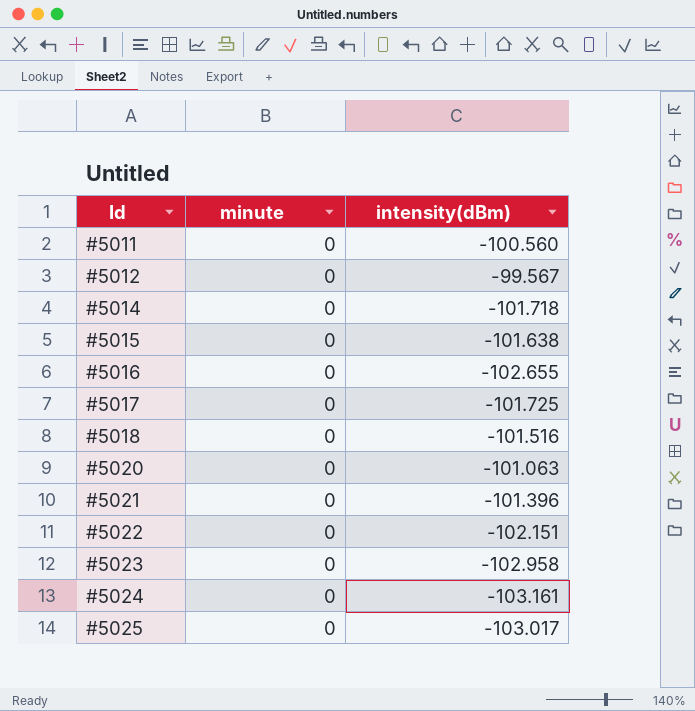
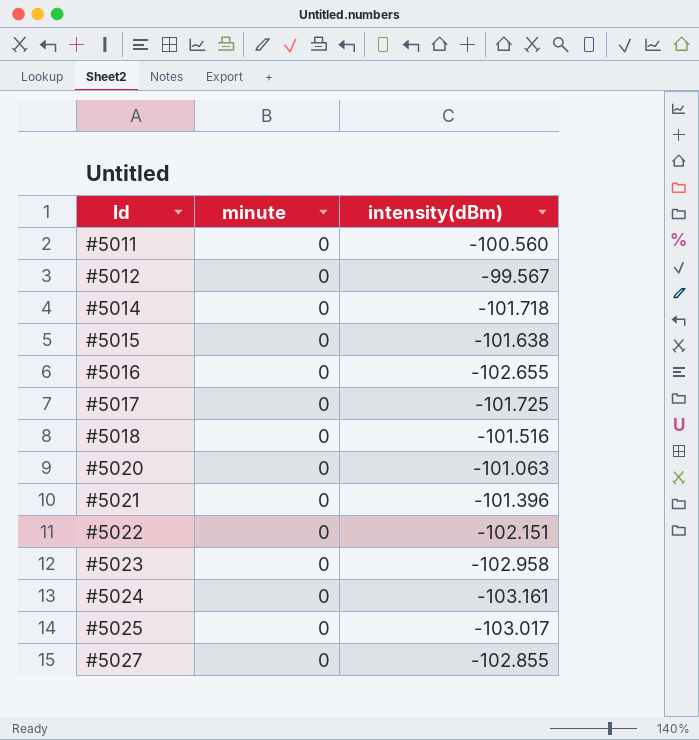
row #5027: none -> 0 | -102.855

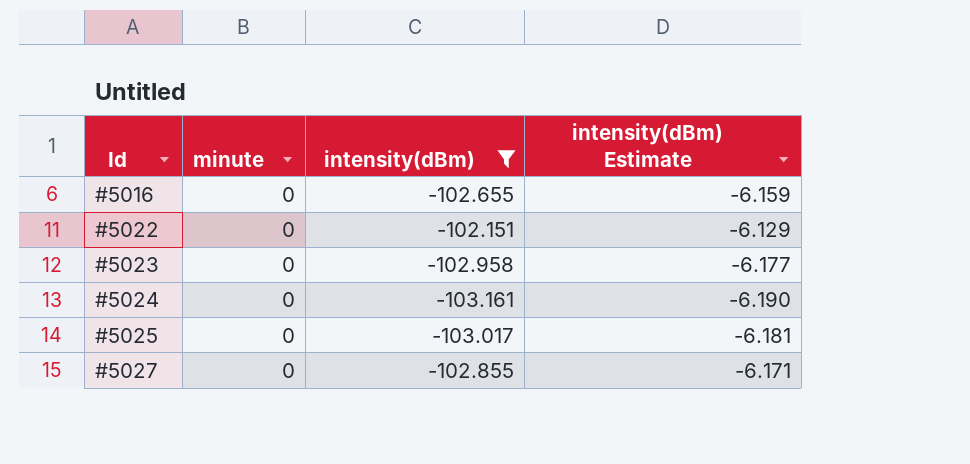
filter: none -> intensity(dBm) <= -102.151
column intensity(dBm) Estimate | formula: none -> [intensity(dBm)] * 0.06

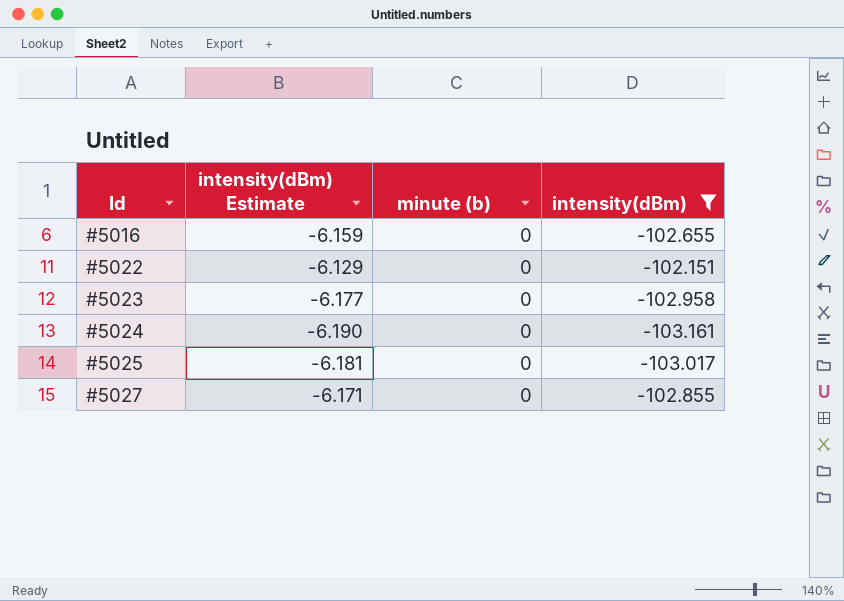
column intensity(dBm) Estimate | position: 4 -> 2
column name: minute -> minute (b)

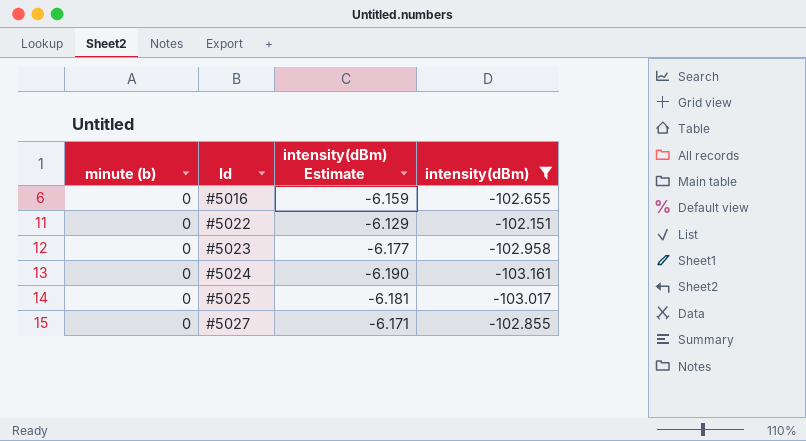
column minute (b) | position: 3 -> 1

